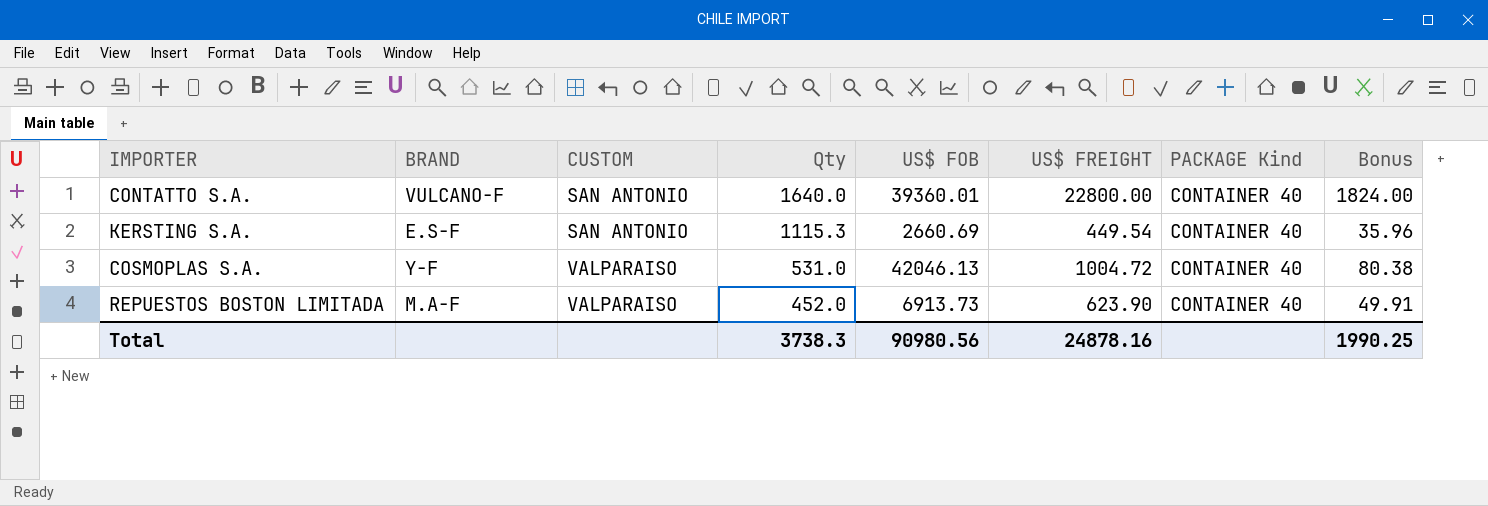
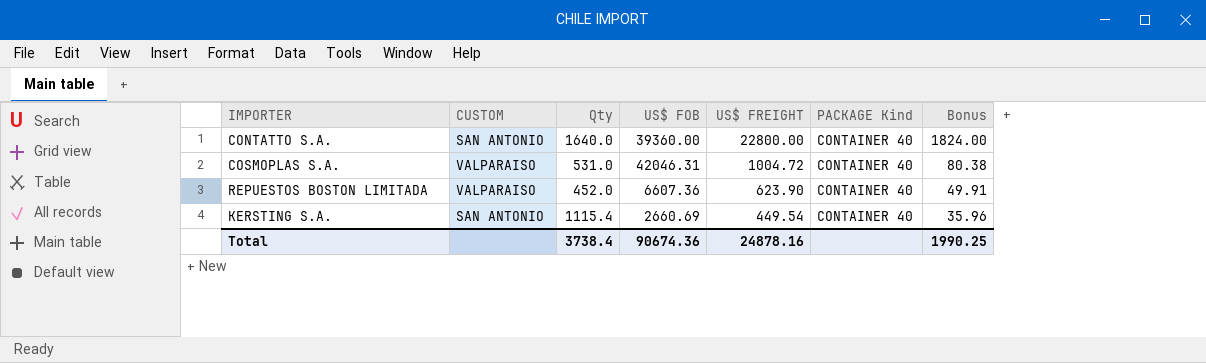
row order: CUSTOM ascending -> US$ FREIGHT descending
column BRAND | position: 2 -> none
CONTATTO S.A. | US$ FOB: 39360.01 -> 39360.00
COSMOPLAS S.A. | US$ FOB: 42046.13 -> 42046.31
REPUESTOS BOSTON LIMITADA | US$ FOB: 6913.73 -> 6607.36
KERSTING S.A. | Qty: 1115.3 -> 1115.4
Total | Qty: 3738.3 -> 3738.4
Total | US$ FOB: 90980.56 -> 90674.36

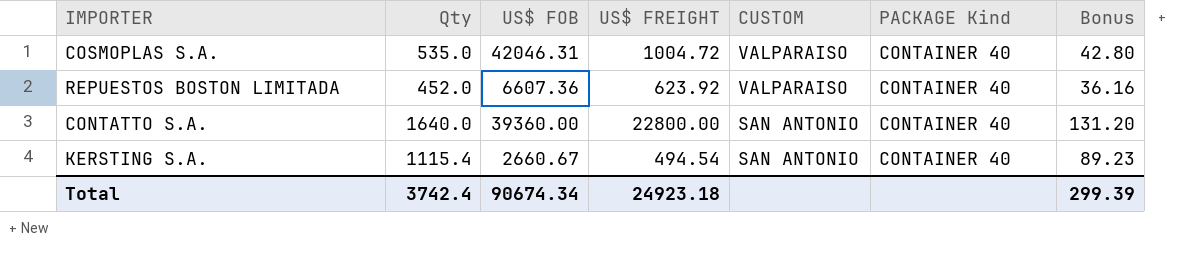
row order: US$ FREIGHT descending -> CUSTOM descending
column CUSTOM | position: 2 -> 5
column Bonus | formula: [US$ FREIGHT] * 0.08 -> [Qty] * 0.08
COSMOPLAS S.A. | Qty: 531.0 -> 535.0
REPUESTOS BOSTON LIMITADA | US$ FREIGHT: 623.90 -> 623.92
KERSTING S.A. | US$ FOB: 2660.69 -> 2660.67
KERSTING S.A. | US$ FREIGHT: 449.54 -> 494.54
Total | Qty: 3738.4 -> 3742.4
Total | US$ FOB: 90674.36 -> 90674.34
Total | US$ FREIGHT: 24878.16 -> 24923.18
Total | Bonus: 1990.25 -> 299.39

